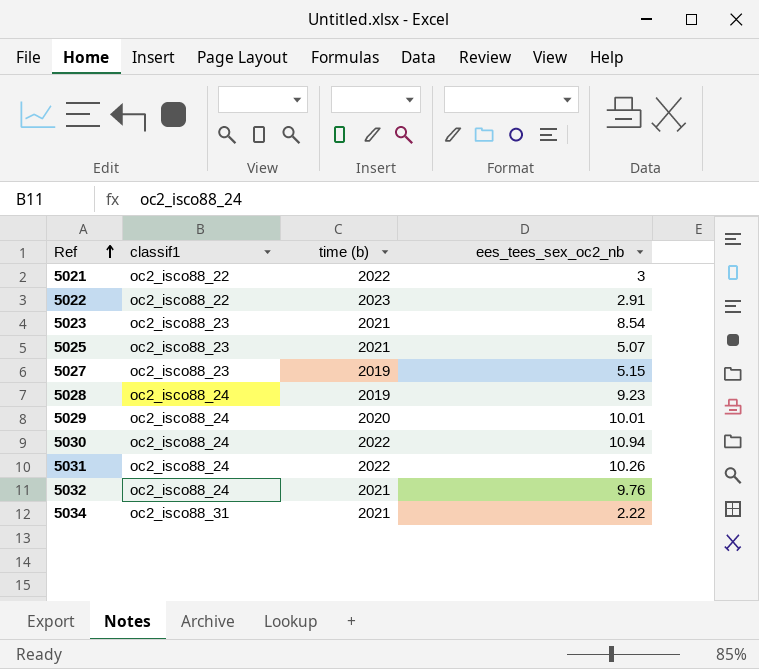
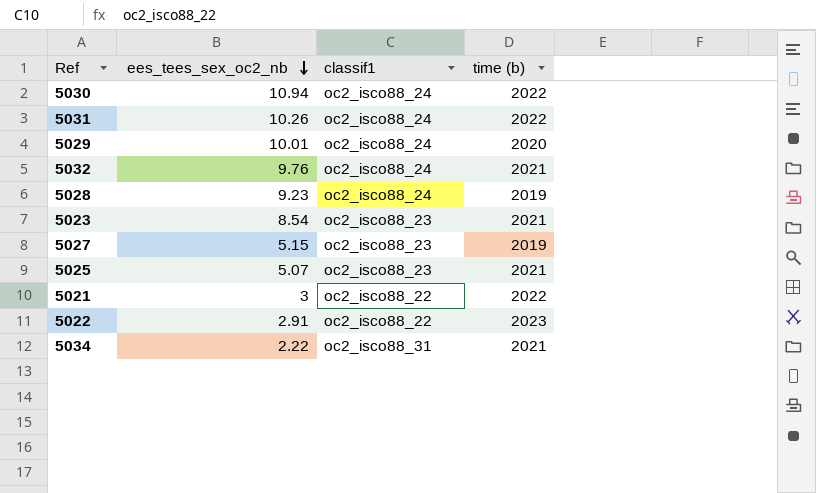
row order: Ref ascending -> ees_tees_sex_oc2_nb descending
column ees_tees_sex_oc2_nb | position: 4 -> 2

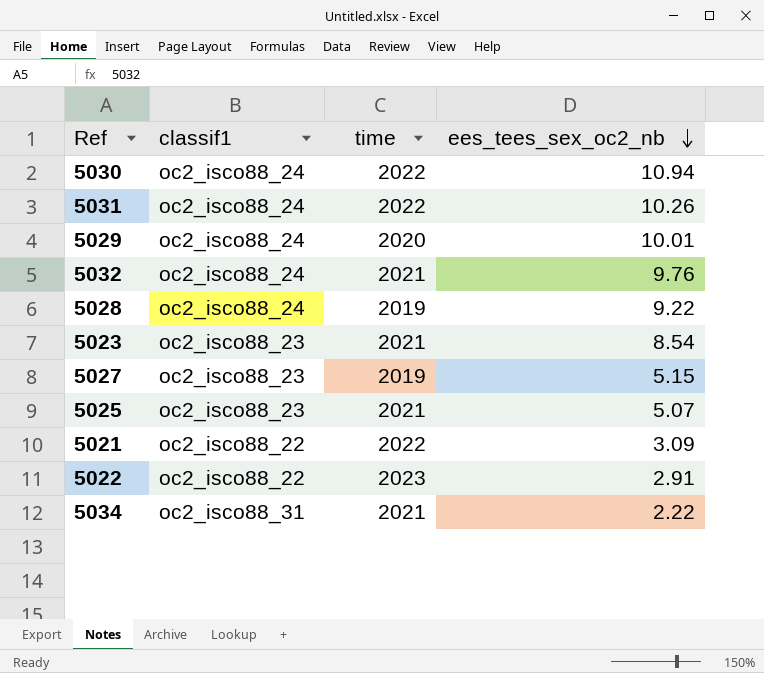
column name: time (b) -> time
column ees_tees_sex_oc2_nb | position: 2 -> 4
5028 | ees_tees_sex_oc2_nb: 9.23 -> 9.22
5021 | ees_tees_sex_oc2_nb: 3 -> 3.09

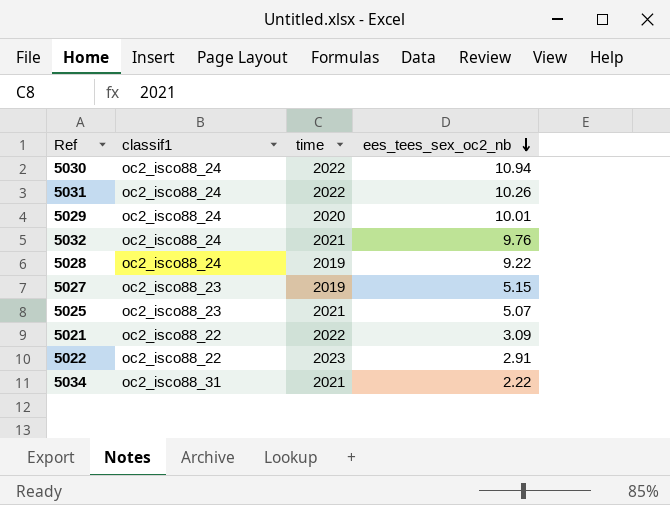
row 5023: oc2_isco88_23 | 2021 | 8.54 -> none

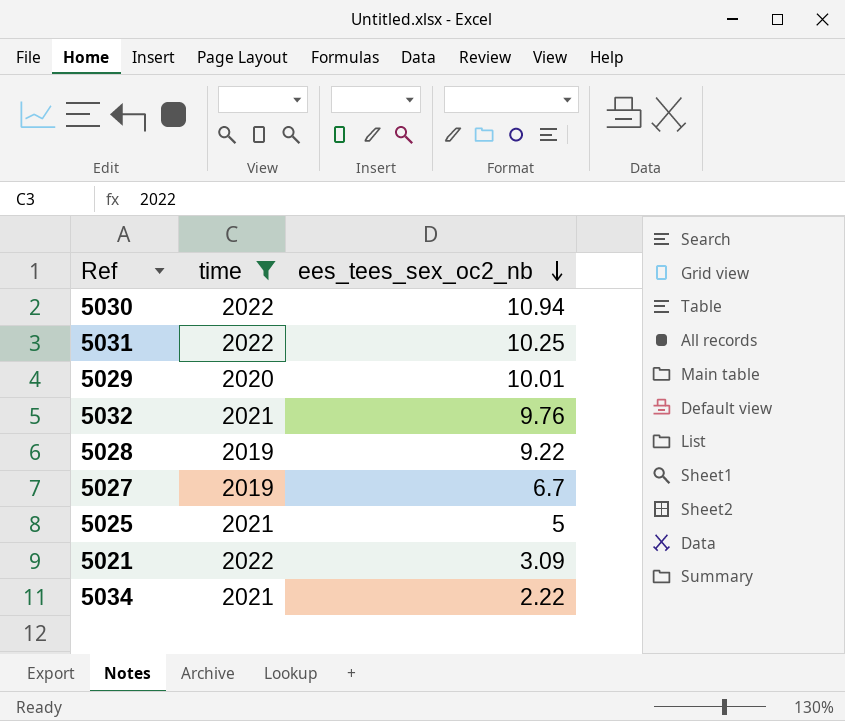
filter: none -> time != 2023
column classif1 | position: 2 -> none
5031 | ees_tees_sex_oc2_nb: 10.26 -> 10.25
5027 | ees_tees_sex_oc2_nb: 5.15 -> 6.7
5025 | ees_tees_sex_oc2_nb: 5.07 -> 5

